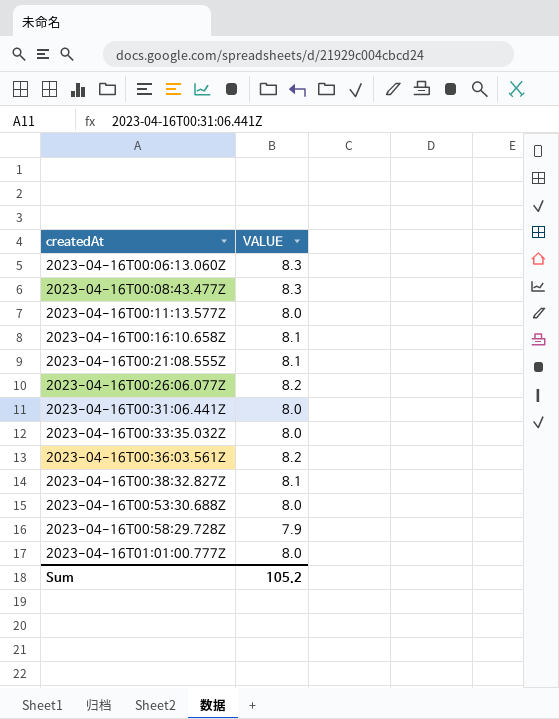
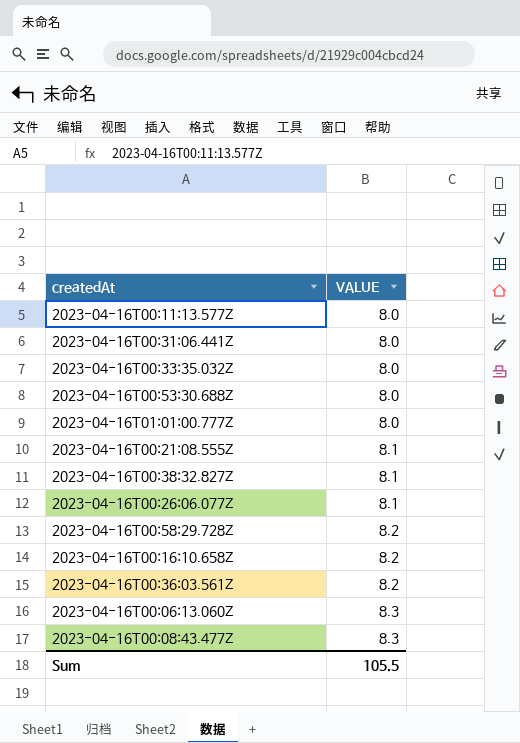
row order: createdAt ascending -> VALUE ascending
2023-04-16T00:26:06.077Z | VALUE: 8.2 -> 8.1
2023-04-16T00:58:29.728Z | VALUE: 7.9 -> 8.2
2023-04-16T00:16:10.658Z | VALUE: 8.1 -> 8.2
Sum | VALUE: 105.2 -> 105.5

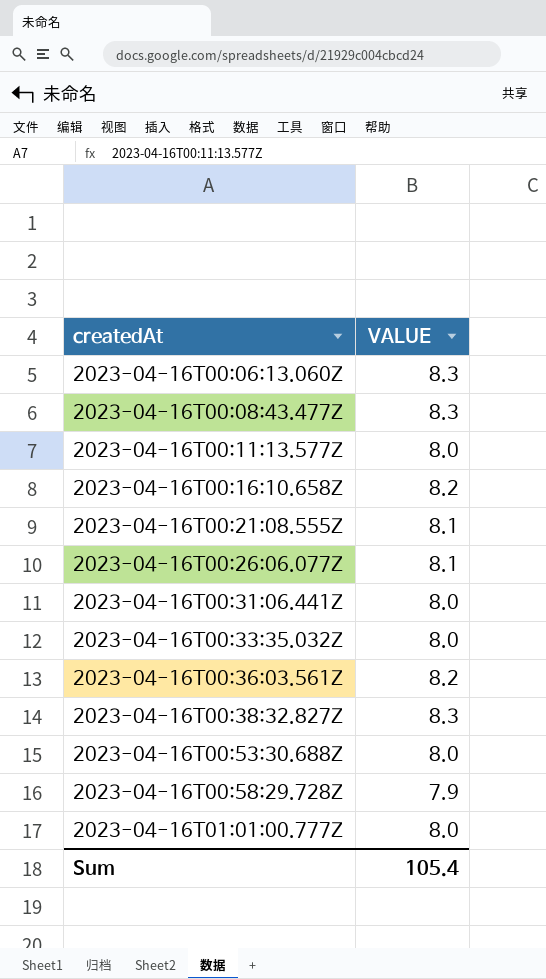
row order: VALUE ascending -> createdAt ascending
2023-04-16T00:38:32.827Z | VALUE: 8.1 -> 8.3
2023-04-16T00:58:29.728Z | VALUE: 8.2 -> 7.9
Sum | VALUE: 105.5 -> 105.4

